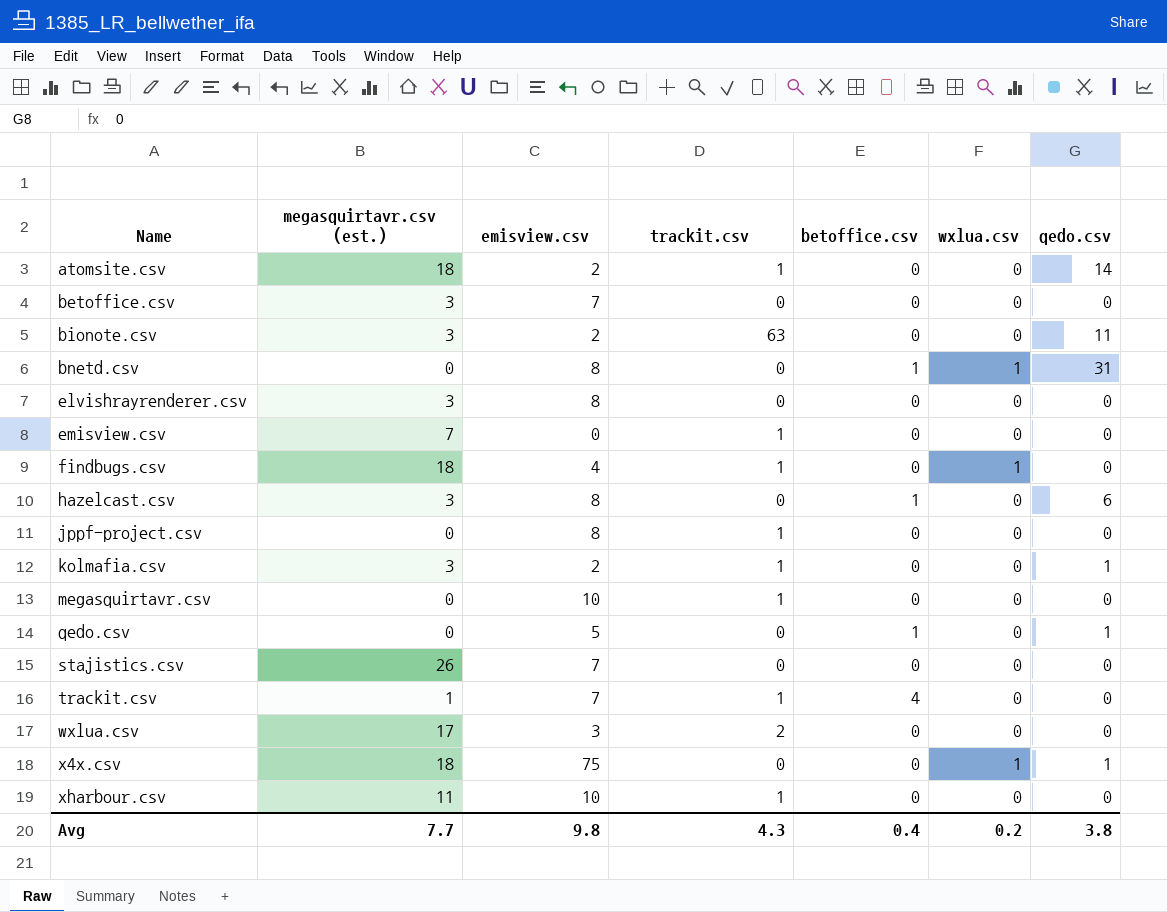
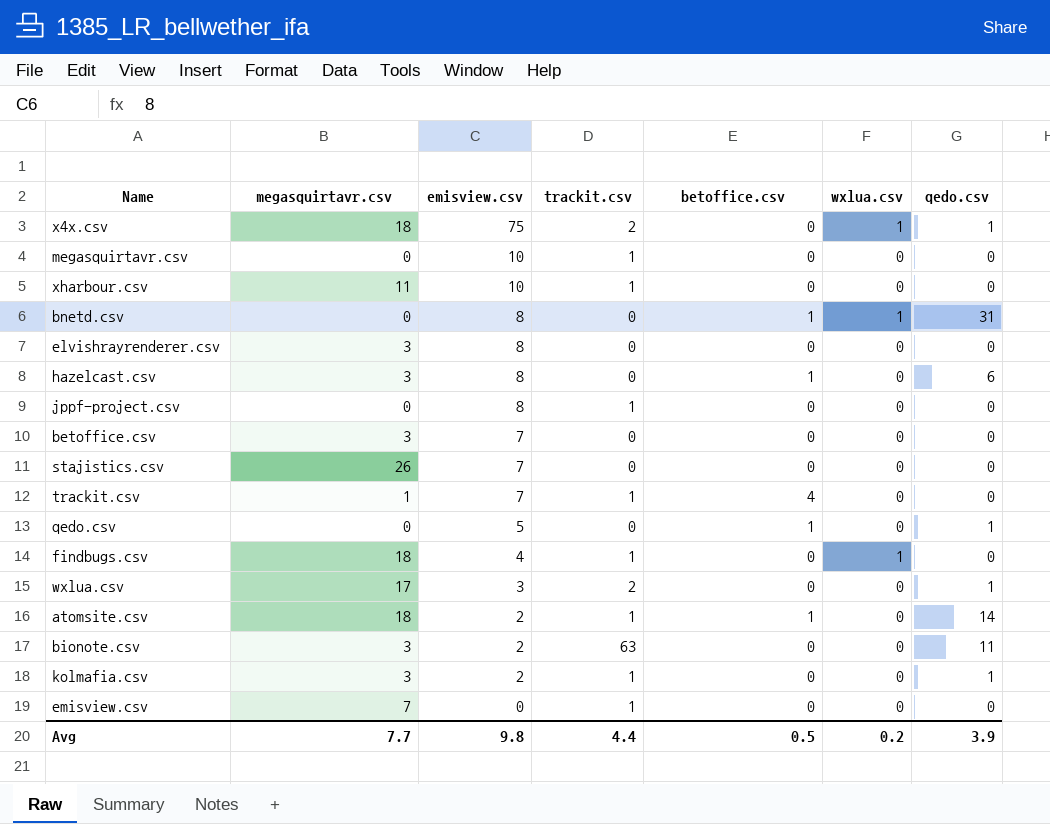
row order: Name ascending -> emisview.csv descending
column name: megasquirtavr.csv (est.) -> megasquirtavr.csv
x4x.csv | trackit.csv: 0 -> 2
wxlua.csv | qedo.csv: 0 -> 1
atomsite.csv | betoffice.csv: 0 -> 1
Avg | trackit.csv: 4.3 -> 4.4
Avg | betoffice.csv: 0.4 -> 0.5
Avg | qedo.csv: 3.8 -> 3.9

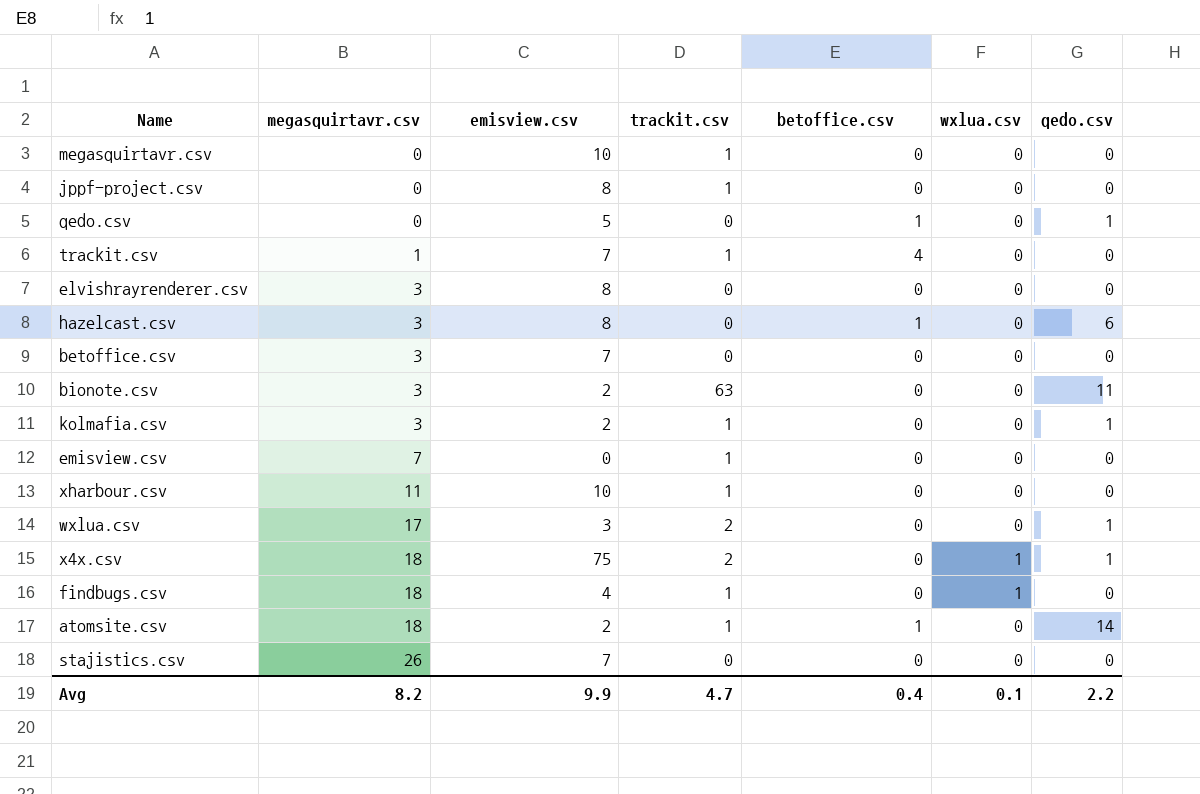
row order: emisview.csv descending -> megasquirtavr.csv ascending
row bnetd.csv: 0 | 8 | 0 | 1 | 1 | 31 -> none
Avg | megasquirtavr.csv: 7.7 -> 8.2
Avg | emisview.csv: 9.8 -> 9.9
Avg | trackit.csv: 4.4 -> 4.7
Avg | betoffice.csv: 0.5 -> 0.4
Avg | wxlua.csv: 0.2 -> 0.1
Avg | qedo.csv: 3.9 -> 2.2

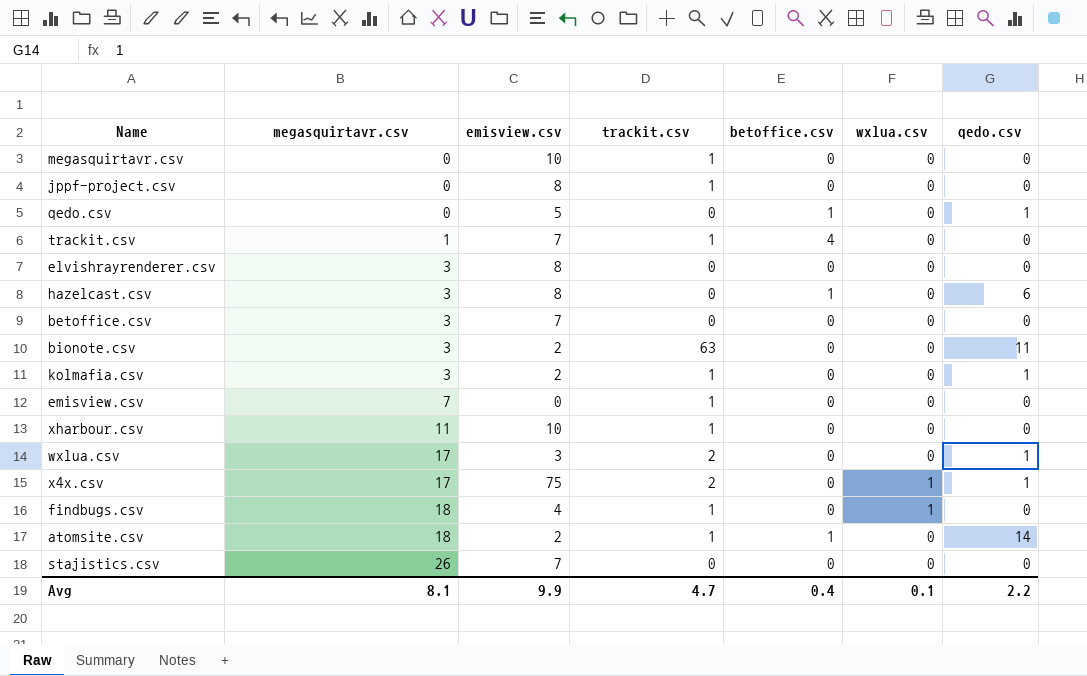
x4x.csv | megasquirtavr.csv: 18 -> 17
Avg | megasquirtavr.csv: 8.2 -> 8.1

